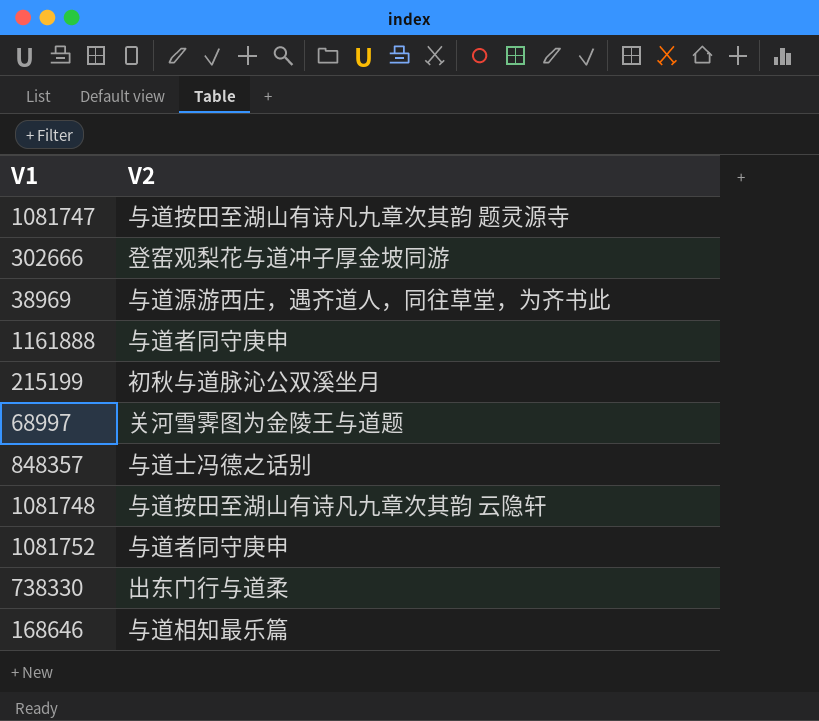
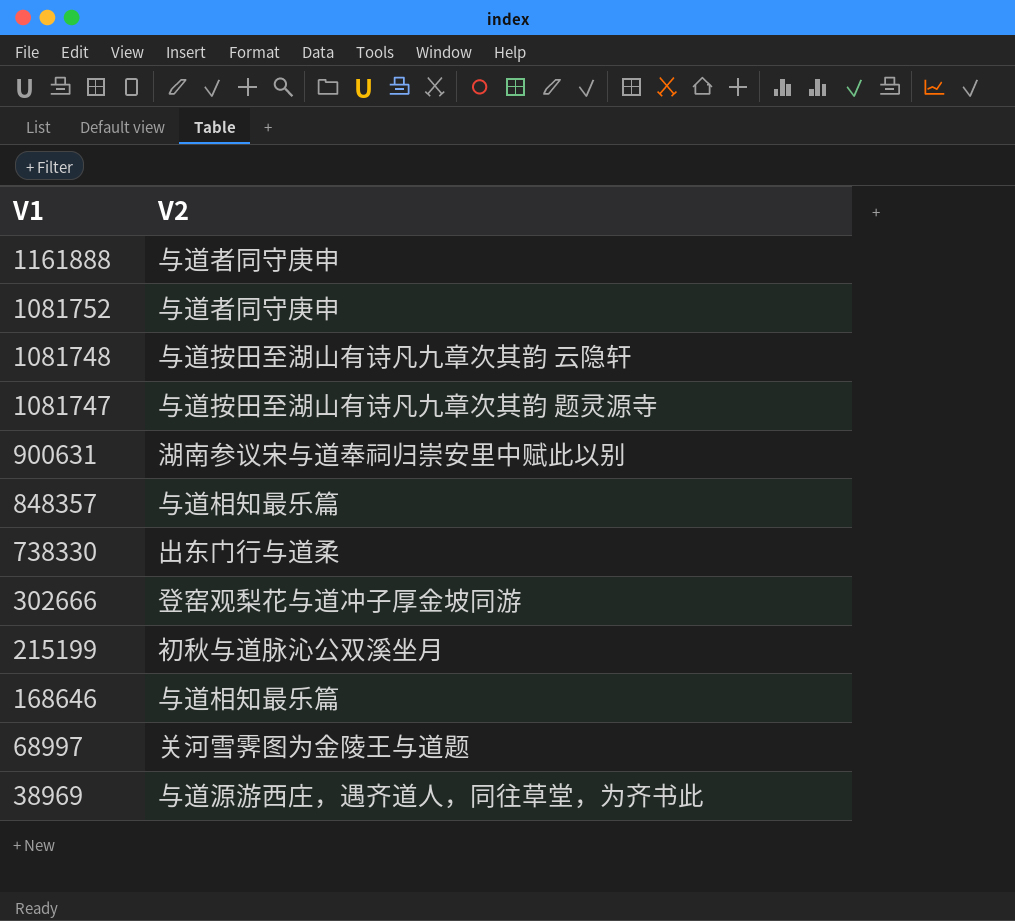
row order: none -> V1 descending
row 900631: none -> 湖南参议宋与道奉祠归崇安里中赋此以别
848357 | V2: 与道士冯德之话别 -> 与道相知最乐篇

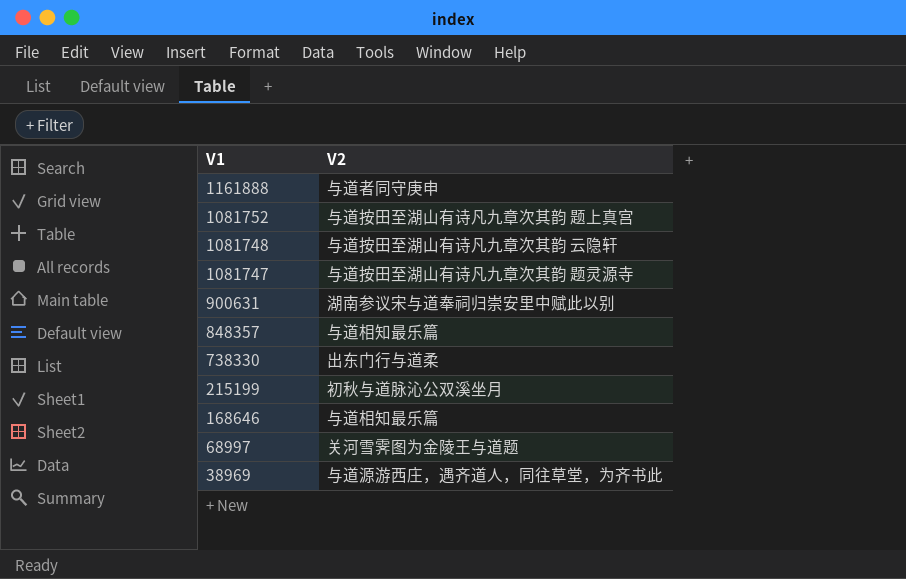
row 302666: 登窑观梨花与道冲子厚金坡同游 -> none
1081752 | V2: 与道者同守庚申 -> 与道按田至湖山有诗凡九章次其韵 题上真宫

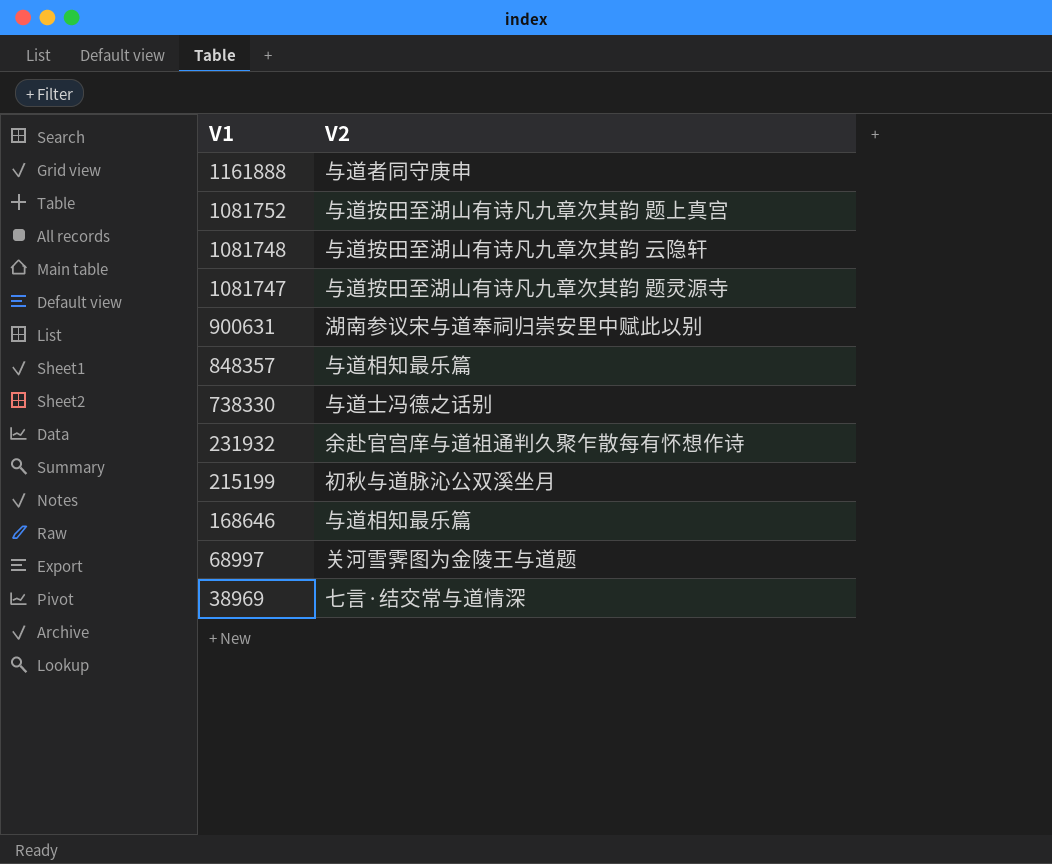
738330 | V2: 出东门行与道柔 -> 与道士冯德之话别
row 231932: none -> 余赴官宫庠与道祖通判久聚乍散每有怀想作诗
38969 | V2: 与道源游西庄，遇齐道人，同往草堂，为齐书此 -> 七言·结交常与道情深

